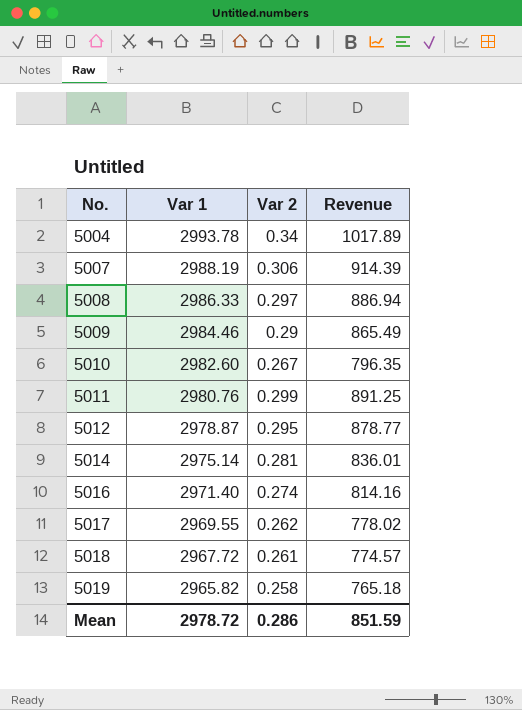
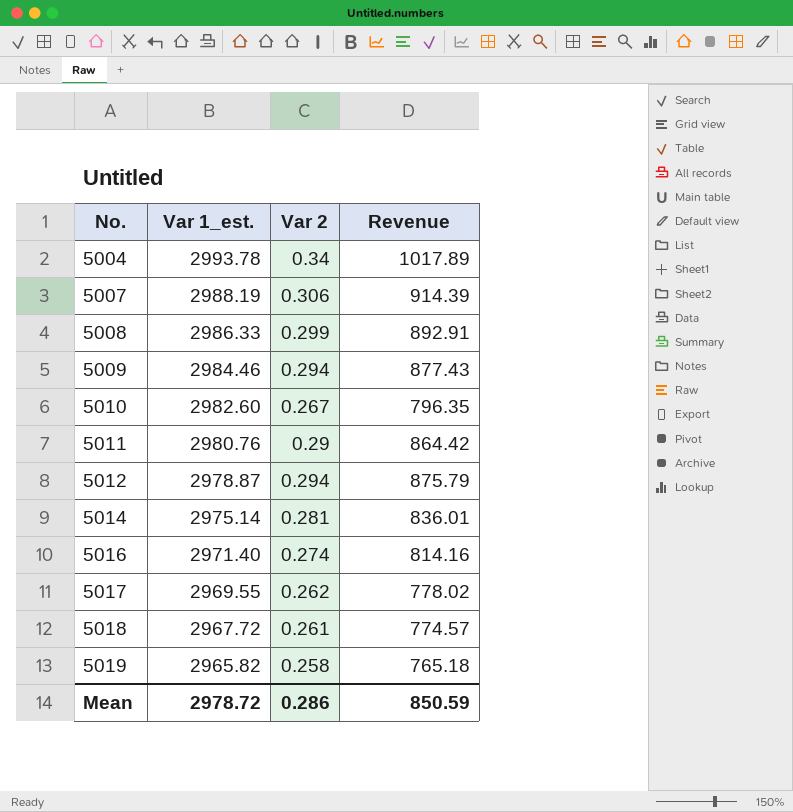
column name: Var 1 -> Var 1_est.
5008 | Var 2: 0.297 -> 0.299
5008 | Revenue: 886.94 -> 892.91
5009 | Var 2: 0.29 -> 0.294
5009 | Revenue: 865.49 -> 877.43
5011 | Var 2: 0.299 -> 0.29
5011 | Revenue: 891.25 -> 864.42
5012 | Var 2: 0.295 -> 0.294
5012 | Revenue: 878.77 -> 875.79
Mean | Revenue: 851.59 -> 850.59

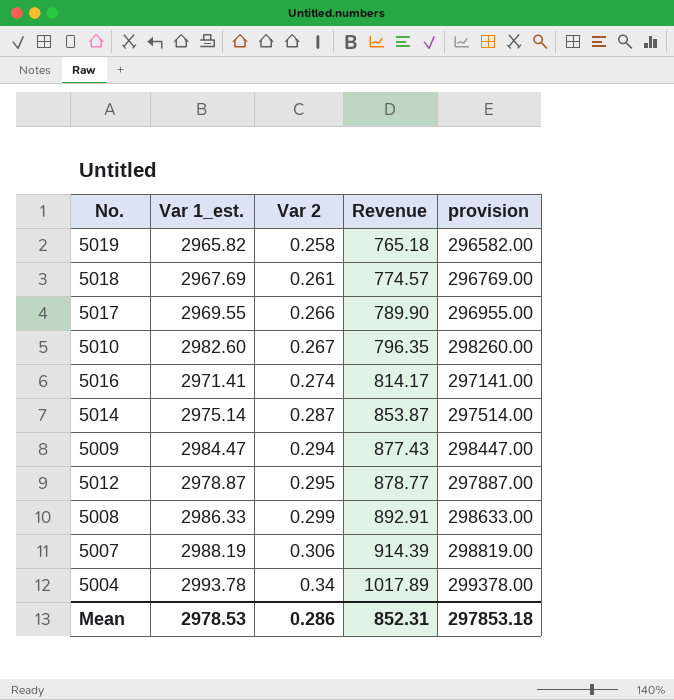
row order: No. ascending -> Var 2 ascending
column provision | formula: none -> [Var 1_est.] * 100
row 5011: 2980.76 | 0.29 | 864.42 -> none
5018 | Var 1_est.: 2967.72 -> 2967.69
5017 | Var 2: 0.262 -> 0.266
5017 | Revenue: 778.02 -> 789.90
5016 | Var 1_est.: 2971.40 -> 2971.41
5016 | Revenue: 814.16 -> 814.17
5014 | Var 2: 0.281 -> 0.287
5014 | Revenue: 836.01 -> 853.87
5009 | Var 1_est.: 2984.46 -> 2984.47
5012 | Var 2: 0.294 -> 0.295
5012 | Revenue: 875.79 -> 878.77
Mean | Var 1_est.: 2978.72 -> 2978.53
Mean | Revenue: 850.59 -> 852.31

